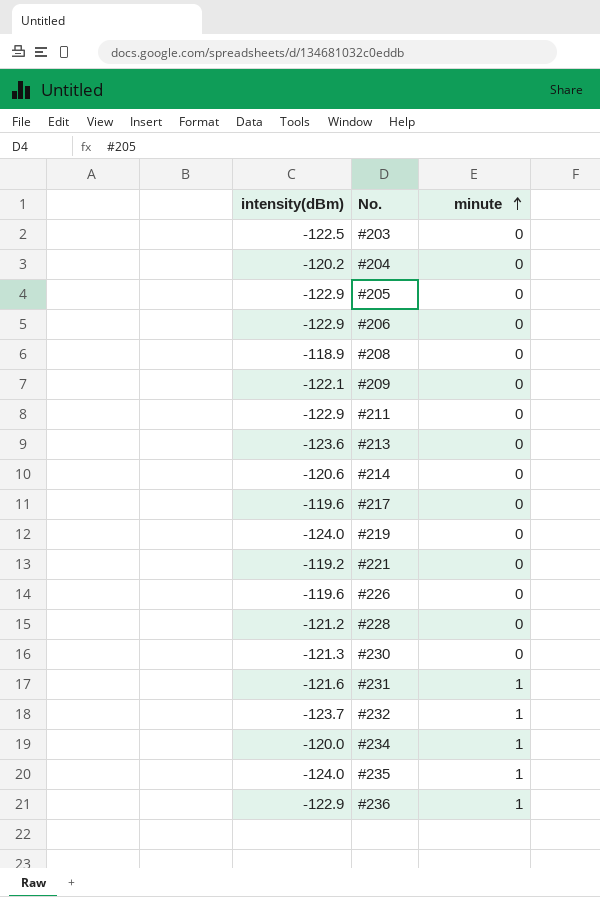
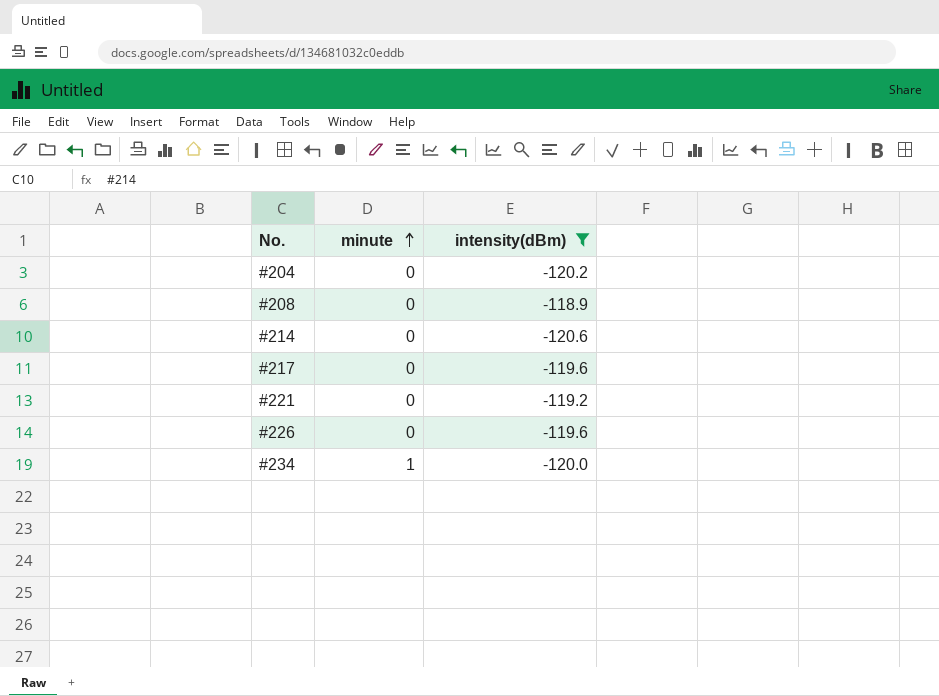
filter: none -> intensity(dBm) >= -120.6
column intensity(dBm) | position: 1 -> 3

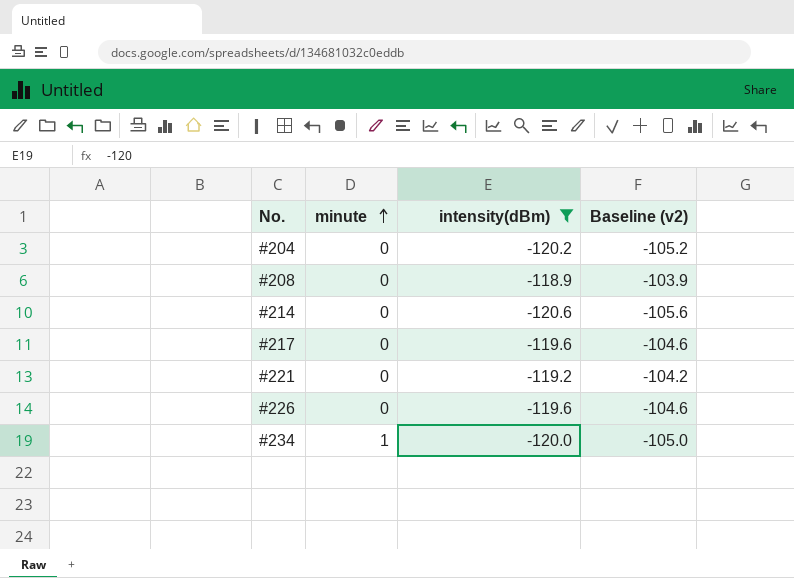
column Baseline (v2) | formula: none -> [intensity(dBm)] + 15

